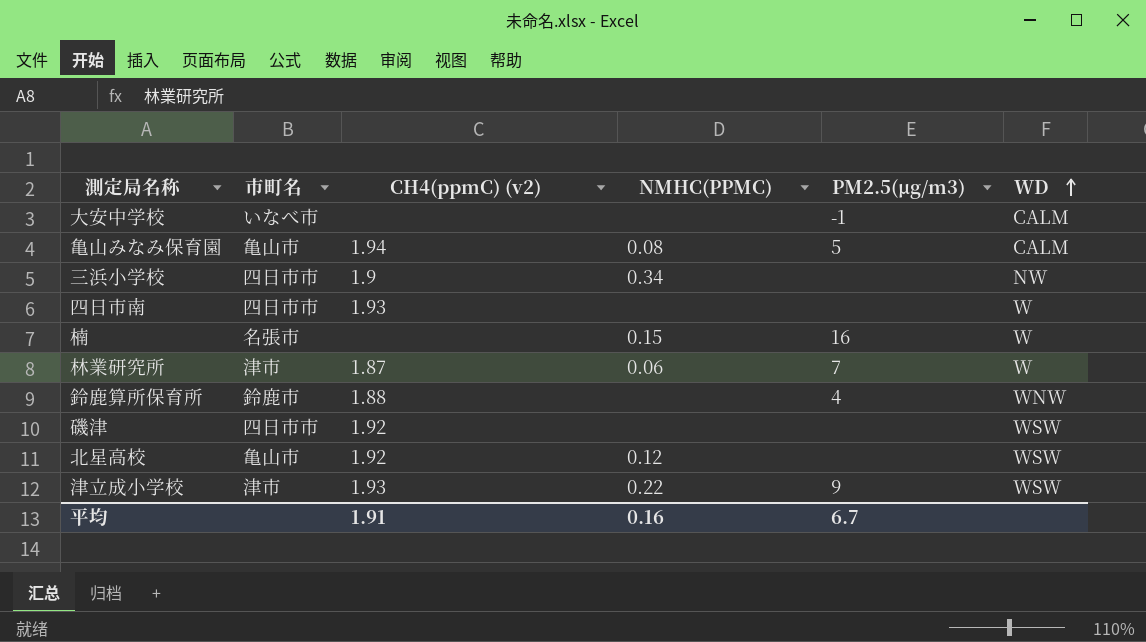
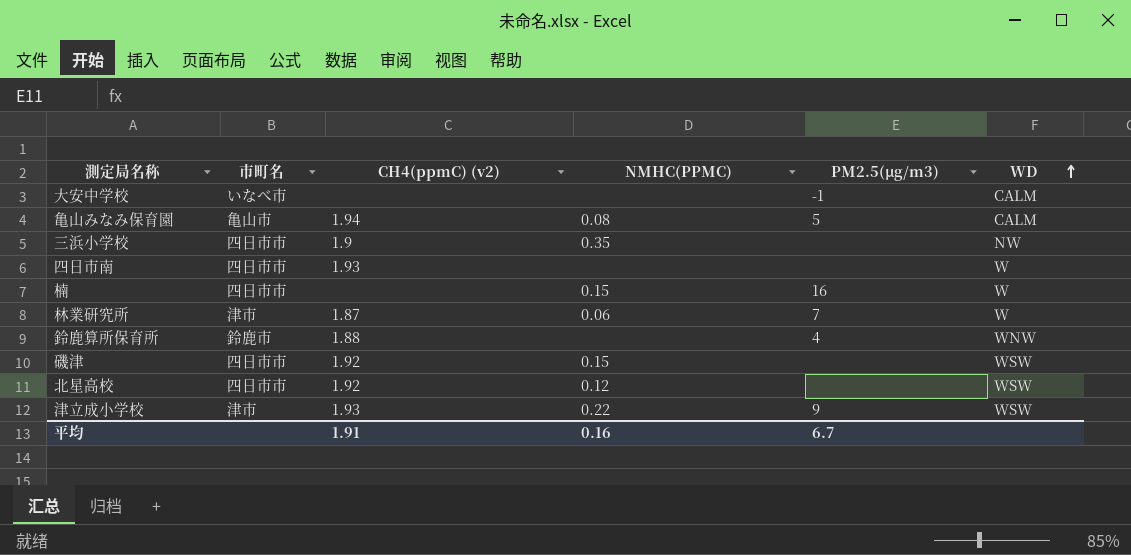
三浜小学校 | NMHC(PPMC): 0.34 -> 0.35
楠 | 市町名: 名張市 -> 四日市市
磯津 | NMHC(PPMC): none -> 0.15
北星高校 | 市町名: 亀山市 -> 四日市市

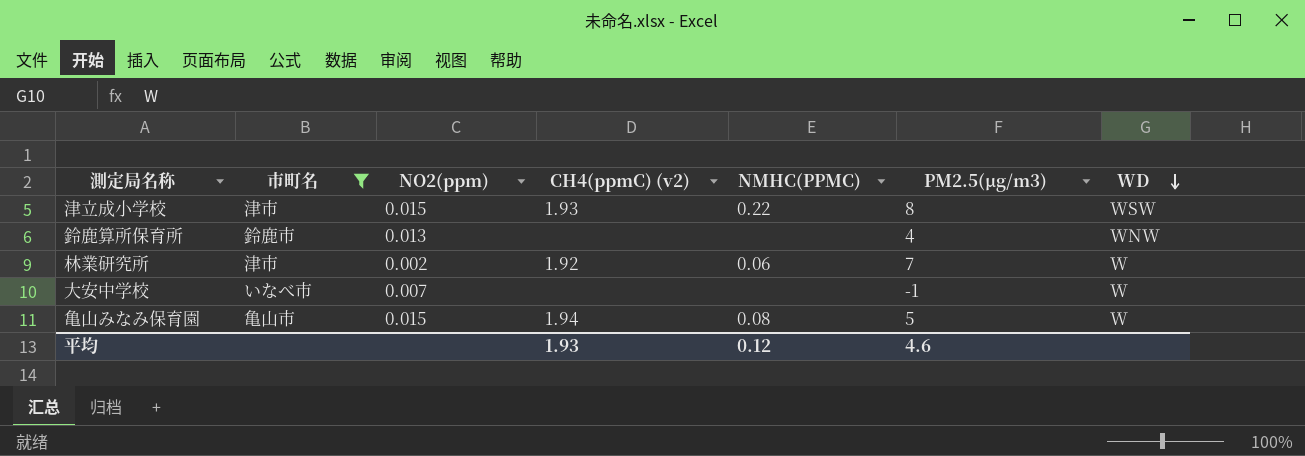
filter: none -> 市町名 != 四日市市
row order: WD ascending -> WD descending
column NO2(ppm) | position: none -> 3
津立成小学校 | PM2.5(μg/m3): 9 -> 8
鈴鹿算所保育所 | CH4(ppmC) (v2): 1.88 -> none
林業研究所 | CH4(ppmC) (v2): 1.87 -> 1.92
大安中学校 | WD: CALM -> W
亀山みなみ保育園 | WD: CALM -> W
平均 | CH4(ppmC) (v2): 1.91 -> 1.93
平均 | NMHC(PPMC): 0.16 -> 0.12
平均 | PM2.5(μg/m3): 6.7 -> 4.6

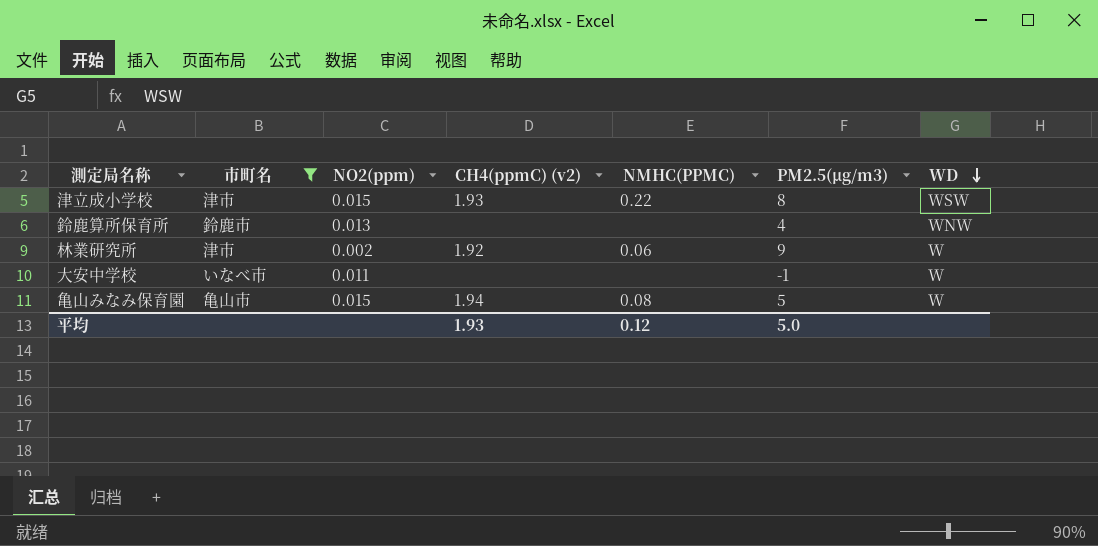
林業研究所 | PM2.5(μg/m3): 7 -> 9
大安中学校 | NO2(ppm): 0.007 -> 0.011
平均 | PM2.5(μg/m3): 4.6 -> 5.0

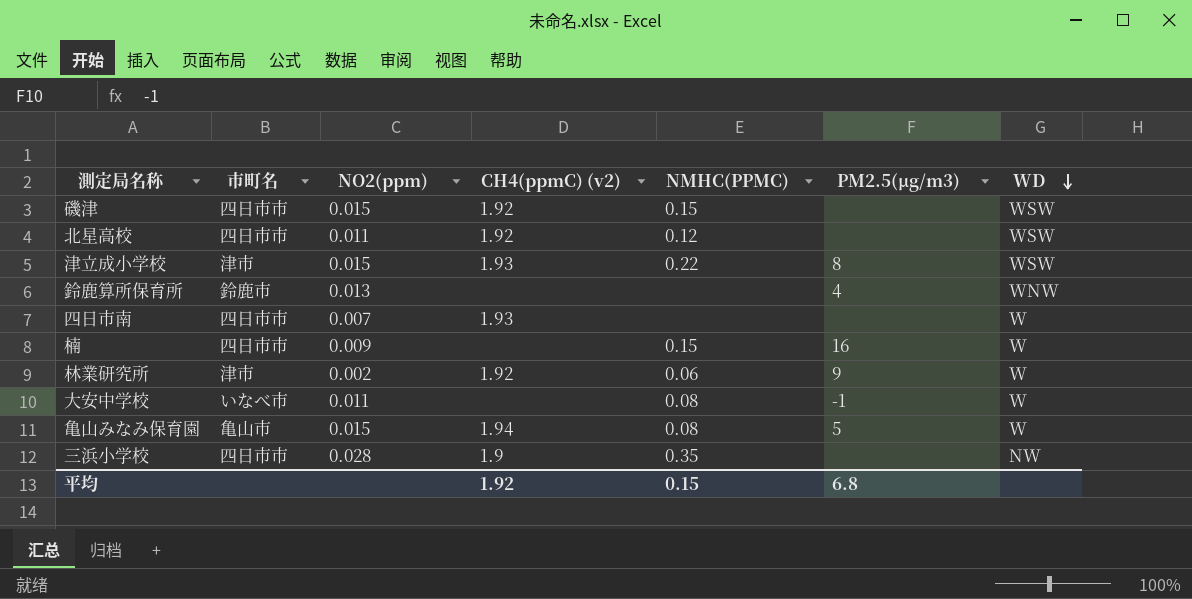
filter: 市町名 != 四日市市 -> none
大安中学校 | NMHC(PPMC): none -> 0.08
平均 | CH4(ppmC) (v2): 1.93 -> 1.92
平均 | NMHC(PPMC): 0.12 -> 0.15
平均 | PM2.5(μg/m3): 5.0 -> 6.8

